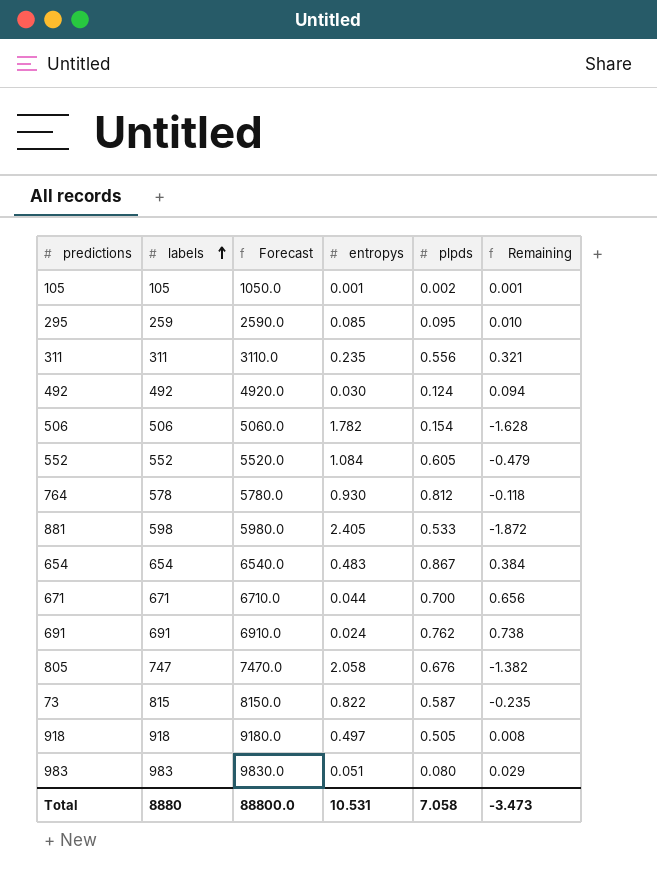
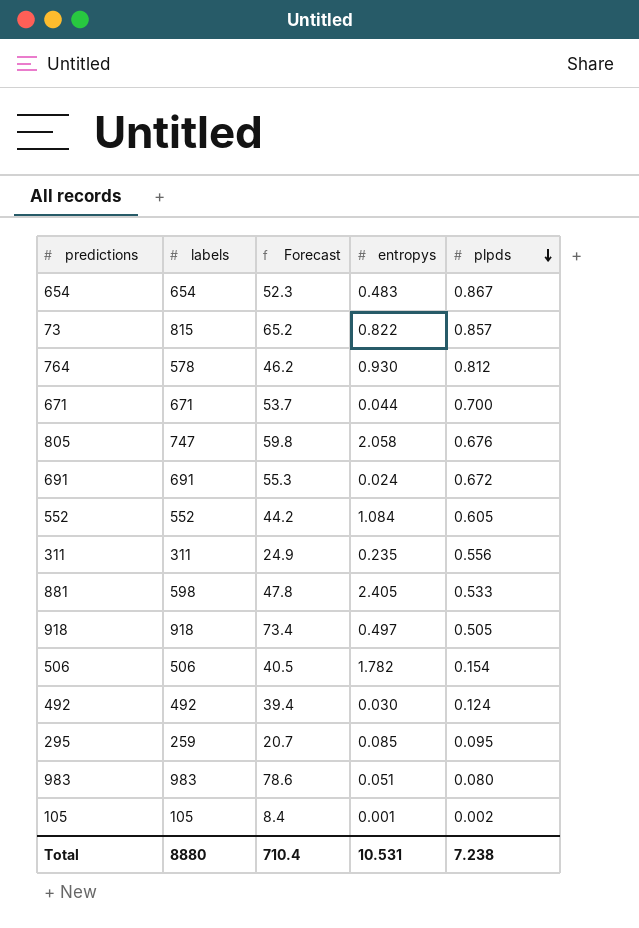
row order: labels ascending -> plpds descending
column Remaining | formula: [plpds] - [entropys] -> none
column Forecast | formula: [labels] * 10 -> [labels] * 0.08
73 | plpds: 0.587 -> 0.857
691 | plpds: 0.762 -> 0.672
Total | Forecast: 88800.0 -> 710.4
Total | plpds: 7.058 -> 7.238

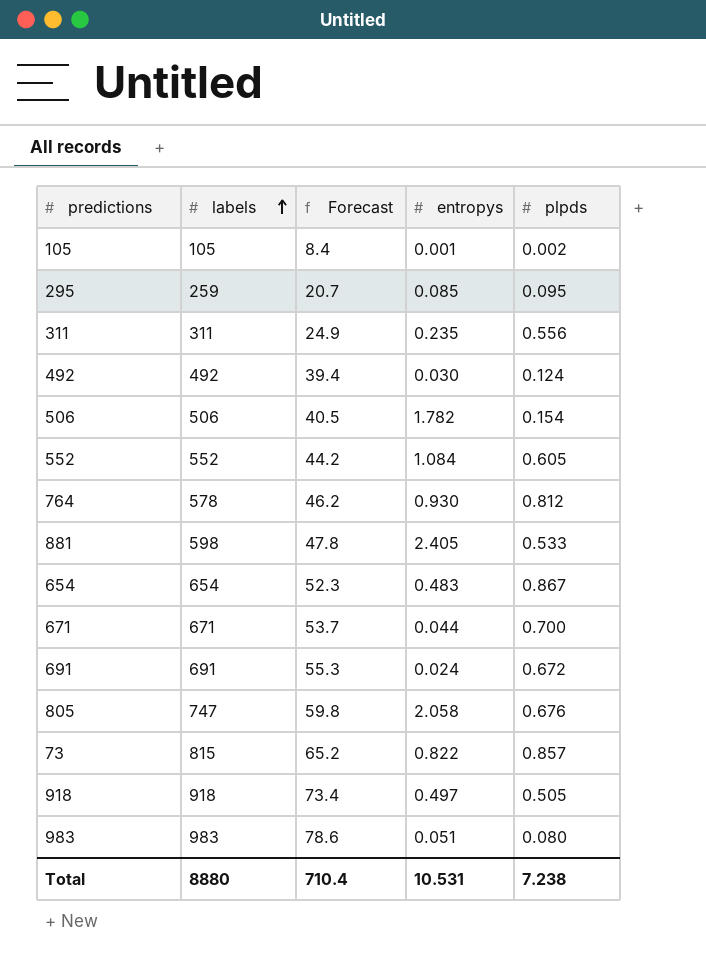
row order: plpds descending -> labels ascending

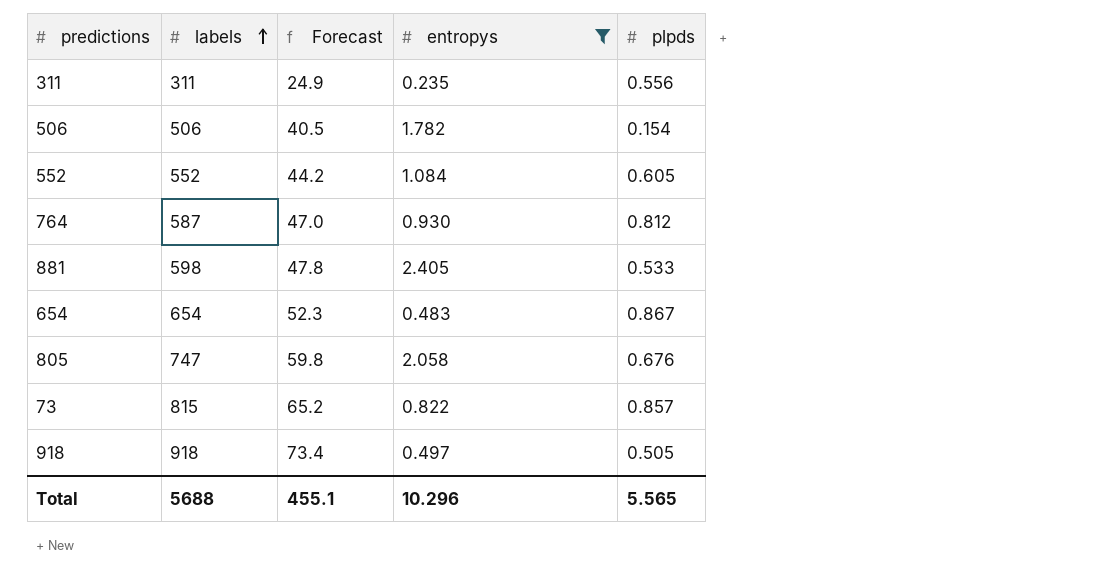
filter: none -> entropys >= 0.235
764 | labels: 578 -> 587
764 | Forecast: 46.2 -> 47.0
Total | labels: 8880 -> 5688
Total | Forecast: 710.4 -> 455.1
Total | entropys: 10.531 -> 10.296
Total | plpds: 7.238 -> 5.565

